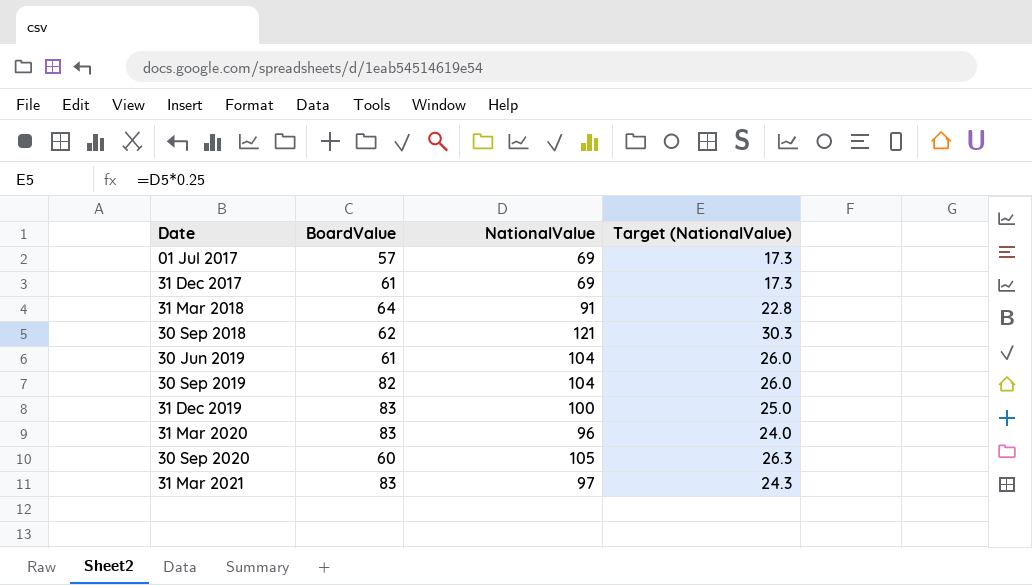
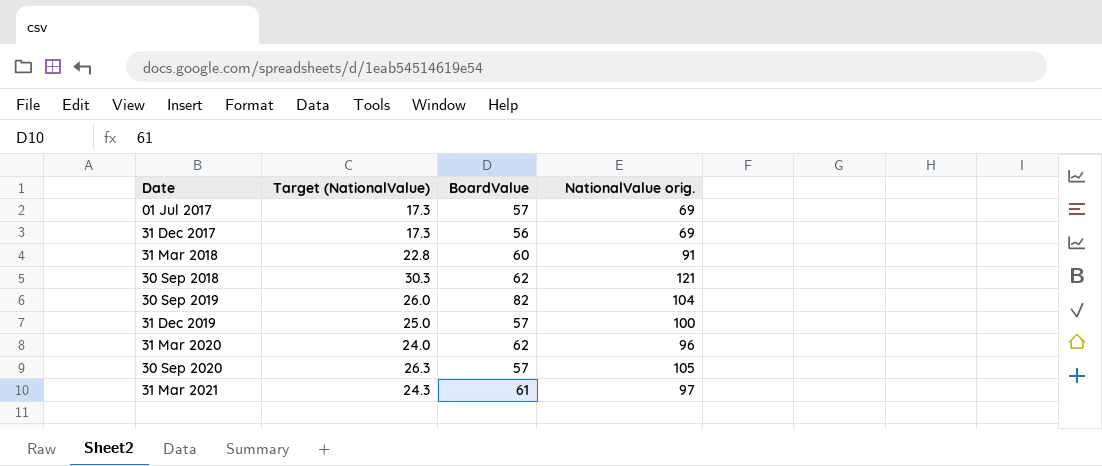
column Target (NationalValue) | position: 4 -> 2
column name: NationalValue -> NationalValue orig.
row 30 Jun 2019: 61 | 104 | 26.0 -> none
31 Dec 2017 | BoardValue: 61 -> 56
31 Mar 2018 | BoardValue: 64 -> 60
31 Dec 2019 | BoardValue: 83 -> 57
31 Mar 2020 | BoardValue: 83 -> 62
30 Sep 2020 | BoardValue: 60 -> 57
31 Mar 2021 | BoardValue: 83 -> 61

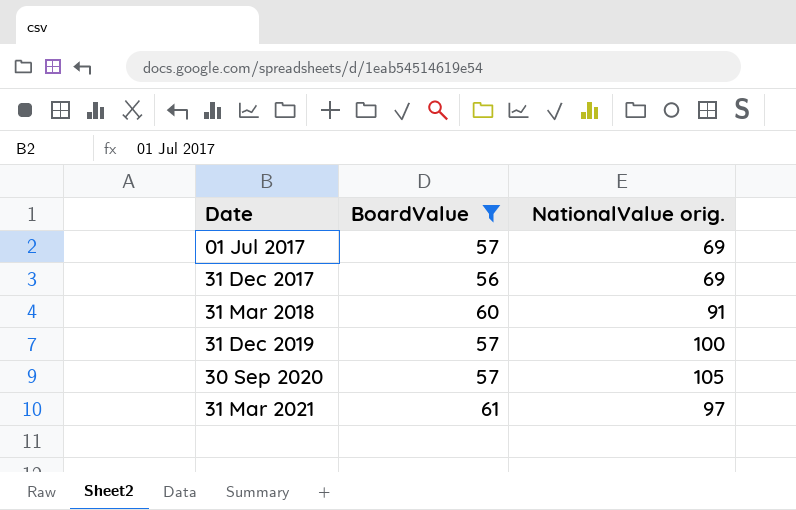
filter: none -> BoardValue <= 61
column Target (NationalValue) | formula: [NationalValue orig.] * 0.25 -> none

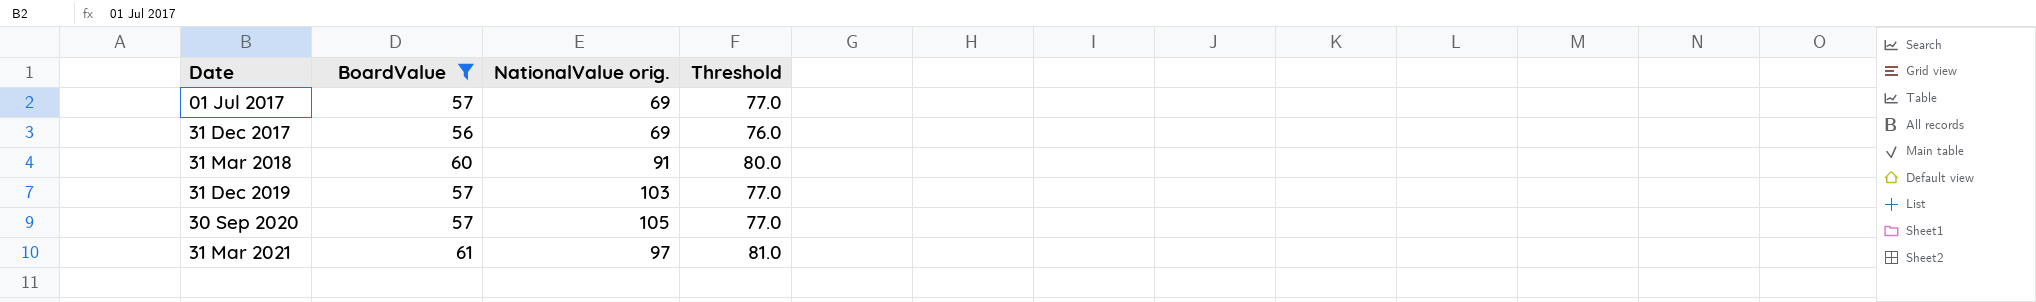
column Threshold | formula: none -> [BoardValue] + 20
31 Dec 2019 | NationalValue orig.: 100 -> 103

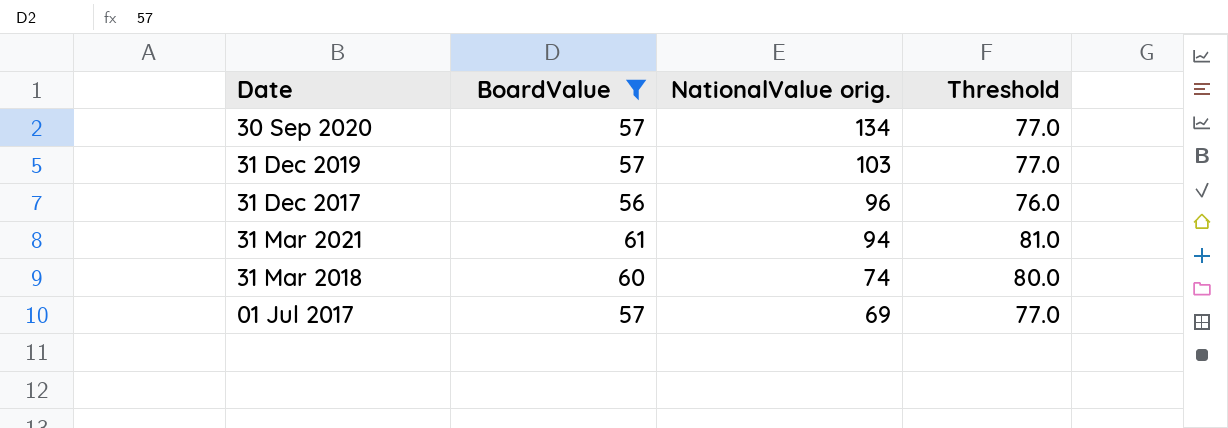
row order: Date ascending -> NationalValue orig. descending
30 Sep 2020 | NationalValue orig.: 105 -> 134
31 Dec 2017 | NationalValue orig.: 69 -> 96
31 Mar 2021 | NationalValue orig.: 97 -> 94
31 Mar 2018 | NationalValue orig.: 91 -> 74

